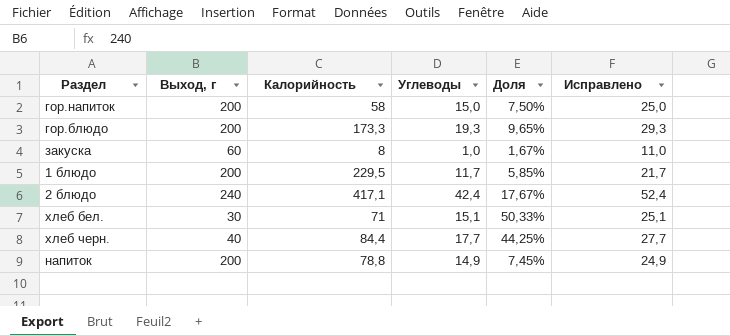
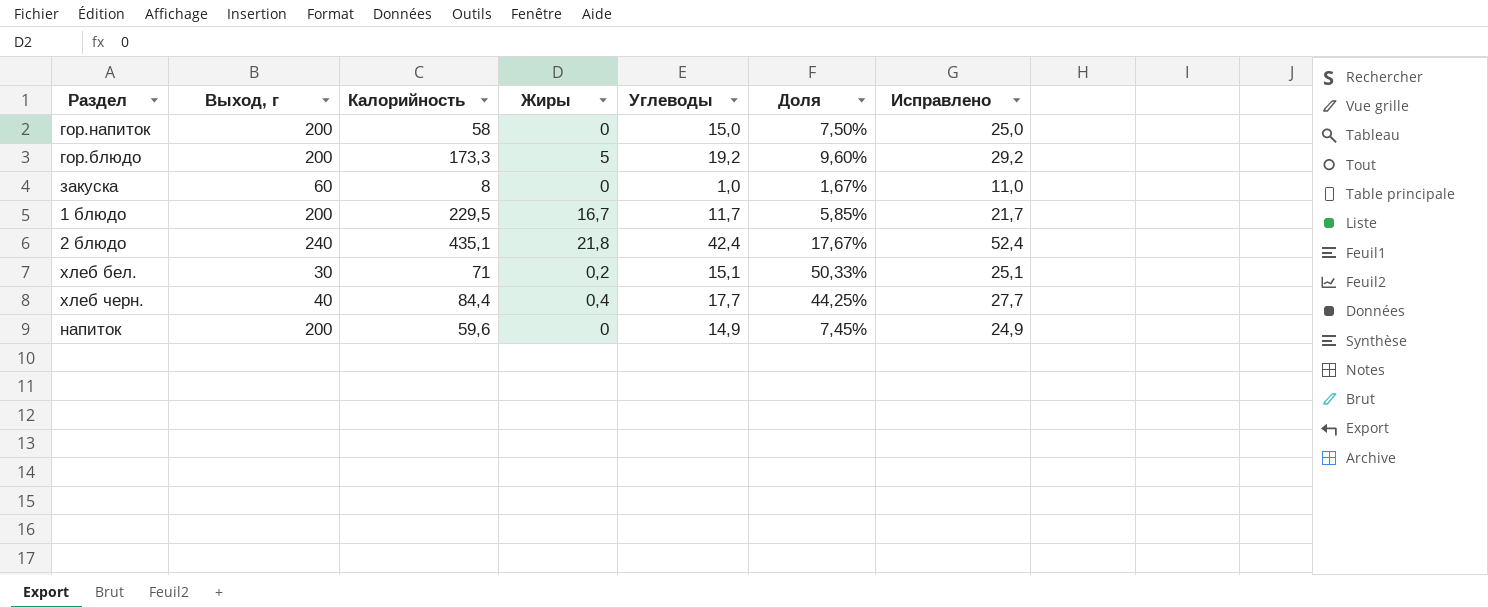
column Жиры | position: none -> 4
гор.блюдо | Углеводы: 19,3 -> 19,2
гор.блюдо | Доля: 9,65% -> 9,60%
гор.блюдо | Исправлено: 29,3 -> 29,2
2 блюдо | Калорийность: 417,1 -> 435,1
напиток | Калорийность: 78,8 -> 59,6

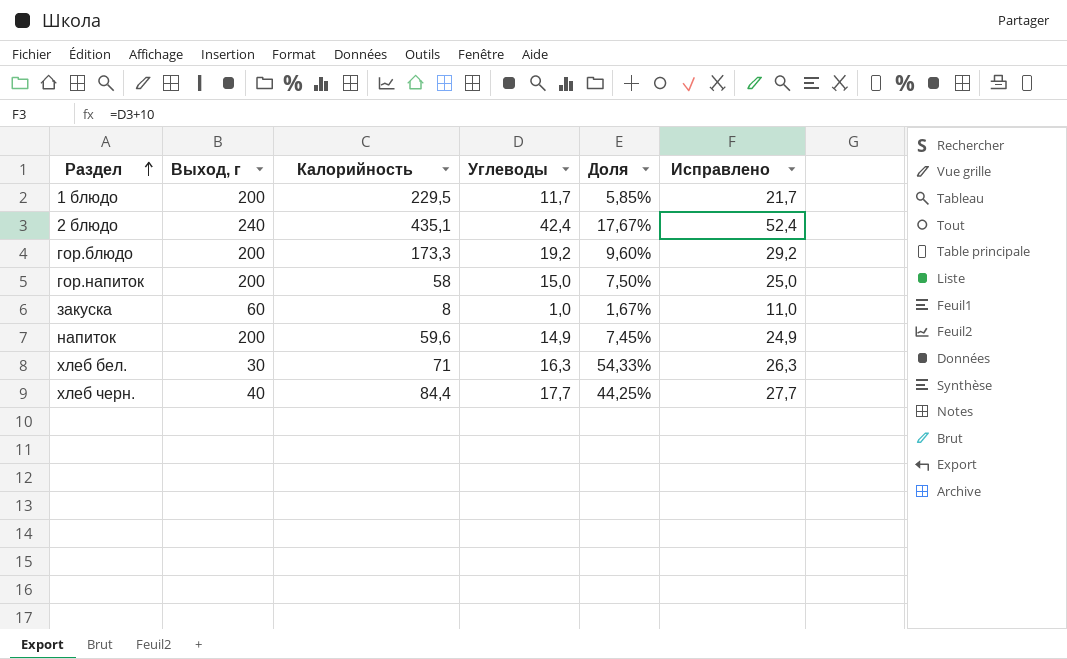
row order: none -> Раздел ascending
column Жиры | position: 4 -> none
хлеб бел. | Углеводы: 15,1 -> 16,3
хлеб бел. | Доля: 50,33% -> 54,33%
хлеб бел. | Исправлено: 25,1 -> 26,3

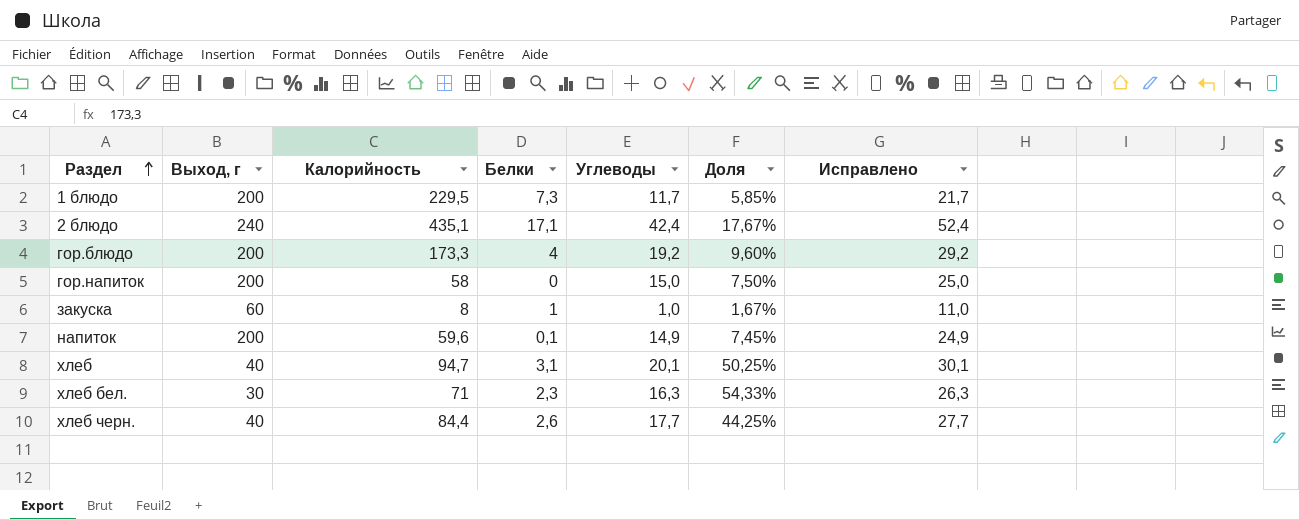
column Белки | position: none -> 4
row хлеб: none -> 40 | 94,7 | 3,1 | 20,1 | 50,25% | 30,1

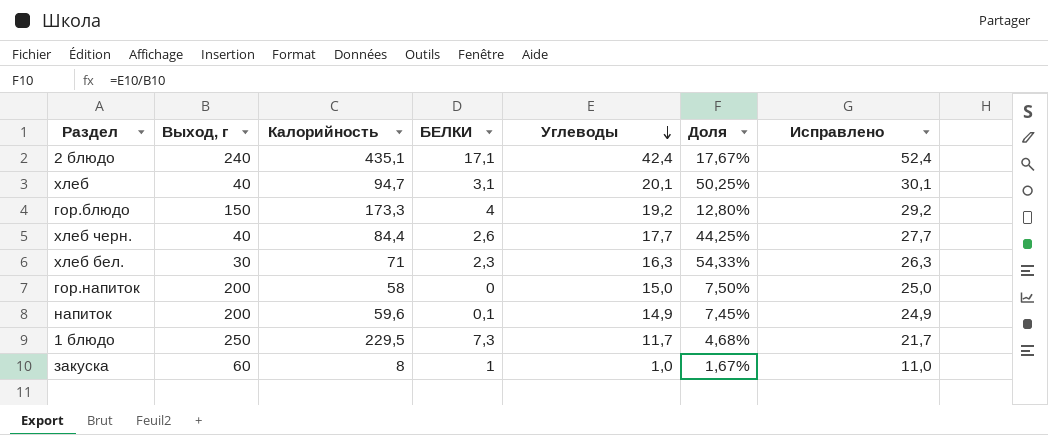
row order: Раздел ascending -> Углеводы descending
column name: Белки -> БЕЛКИ
гор.блюдо | Выход, г: 200 -> 150
гор.блюдо | Доля: 9,60% -> 12,80%
1 блюдо | Выход, г: 200 -> 250
1 блюдо | Доля: 5,85% -> 4,68%

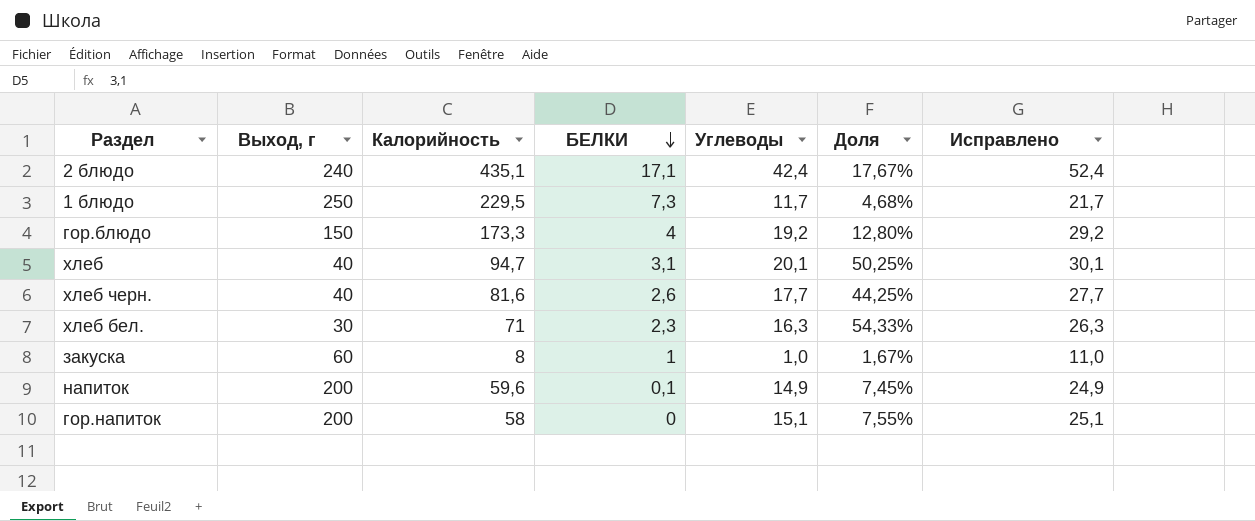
row order: Углеводы descending -> БЕЛКИ descending
хлеб черн. | Калорийность: 84,4 -> 81,6
гор.напиток | Углеводы: 15,0 -> 15,1
гор.напиток | Доля: 7,50% -> 7,55%
гор.напиток | Исправлено: 25,0 -> 25,1

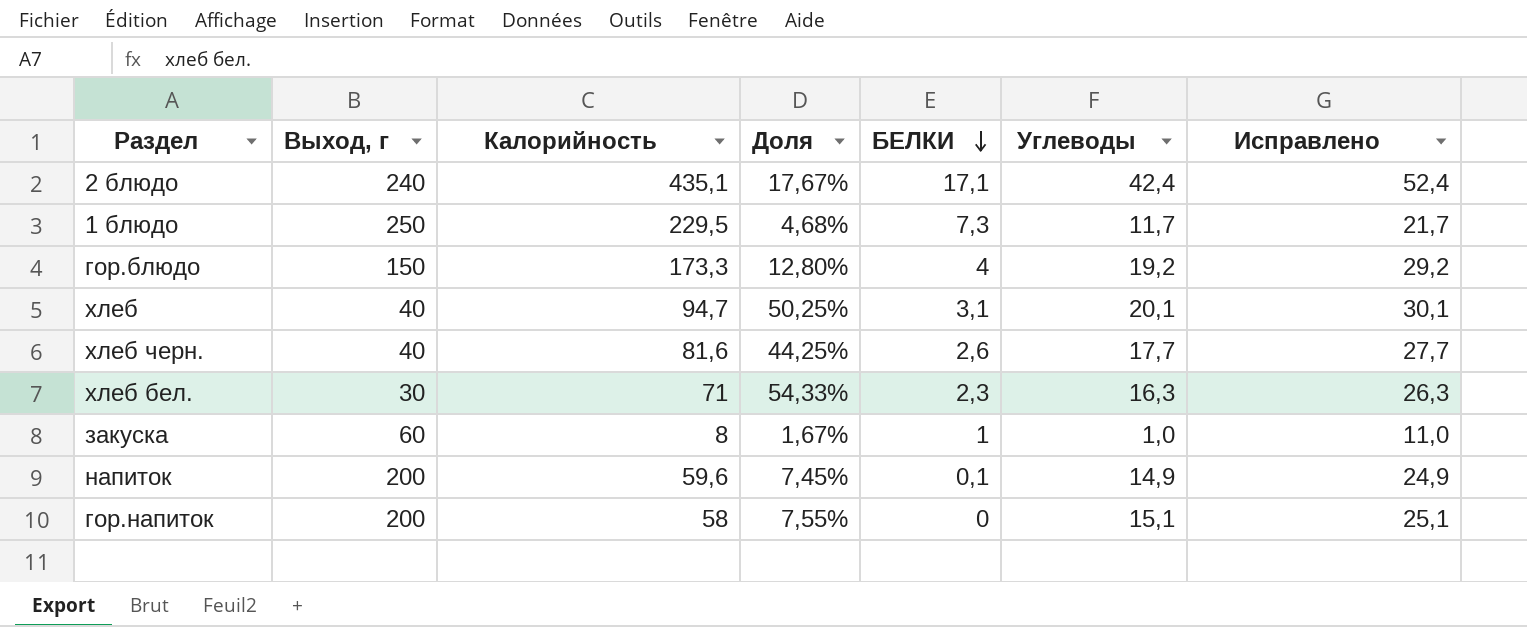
column Доля | position: 6 -> 4

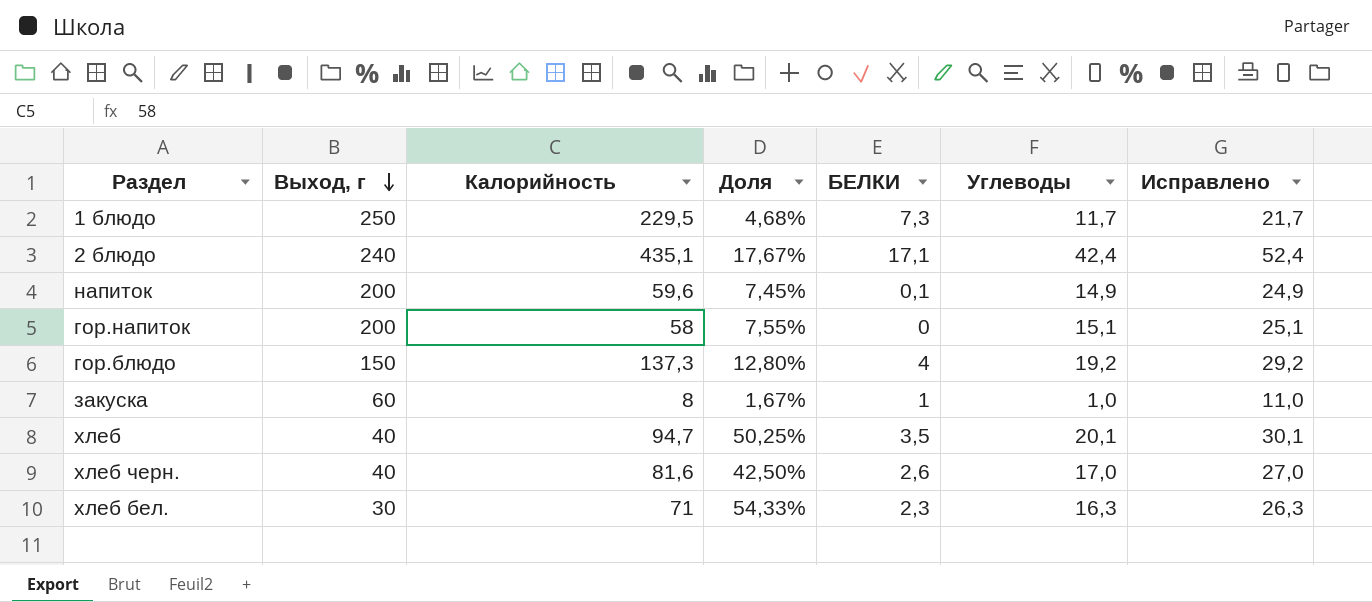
row order: БЕЛКИ descending -> Выход, г descending
гор.блюдо | Калорийность: 173,3 -> 137,3
хлеб | БЕЛКИ: 3,1 -> 3,5
хлеб черн. | Доля: 44,25% -> 42,50%
хлеб черн. | Углеводы: 17,7 -> 17,0
хлеб черн. | Исправлено: 27,7 -> 27,0

